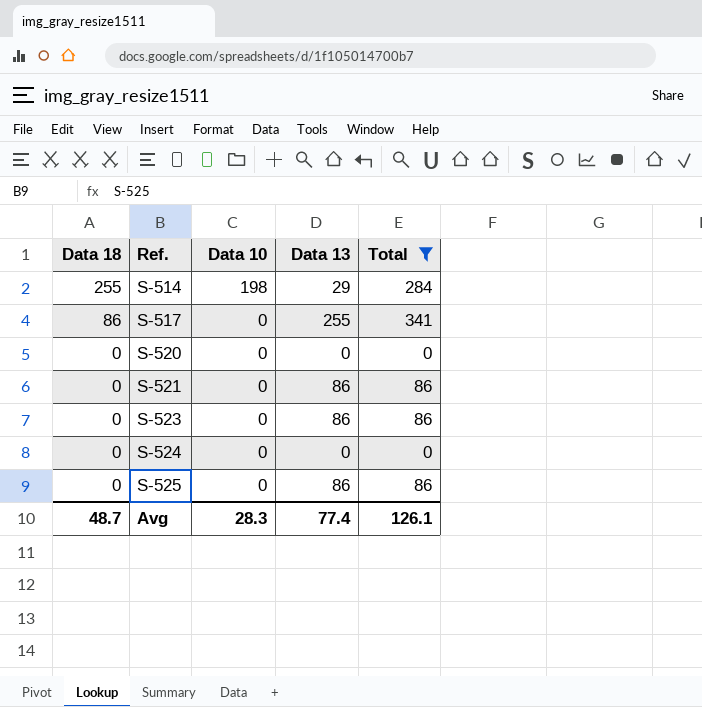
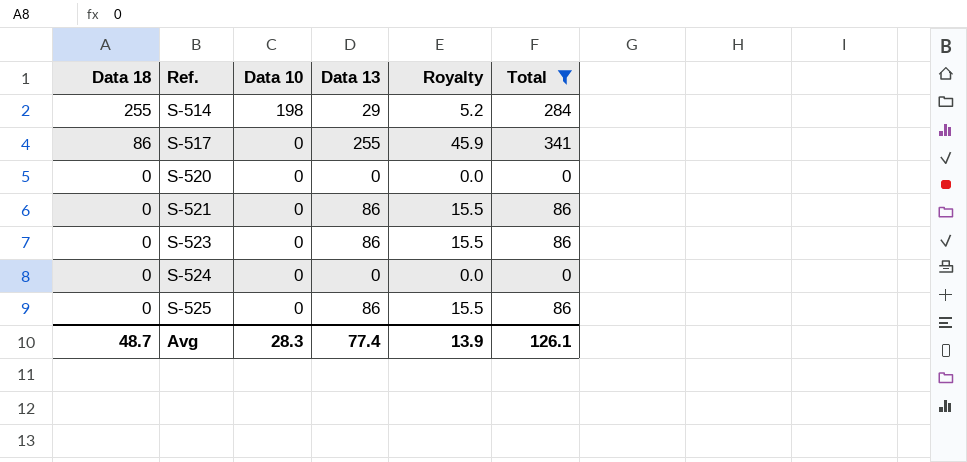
column Royalty | formula: none -> [Data 13] * 0.18

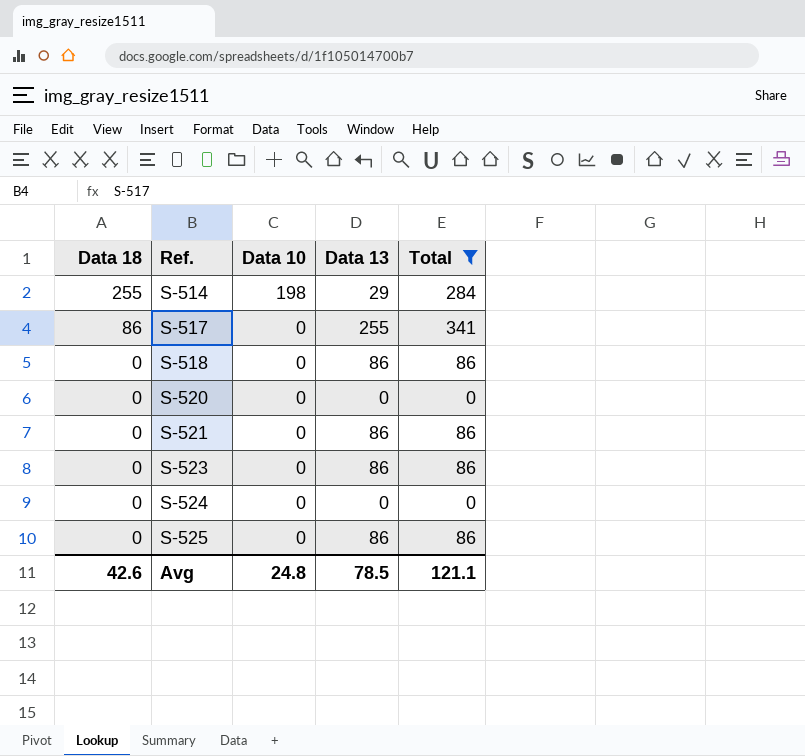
column Royalty | formula: [Data 13] * 0.18 -> none
row S-518: none -> 0 | 0 | 86 | 86
Avg | Data 18: 48.7 -> 42.6
Avg | Data 10: 28.3 -> 24.8
Avg | Data 13: 77.4 -> 78.5
Avg | Total: 126.1 -> 121.1

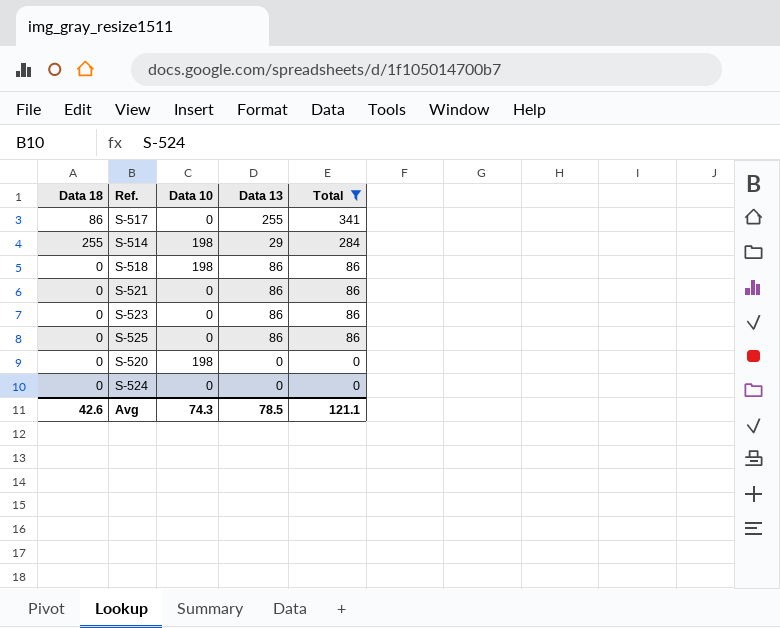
row order: Data 18 descending -> Total descending
S-518 | Data 10: 0 -> 198
S-520 | Data 10: 0 -> 198
Avg | Data 10: 24.8 -> 74.3

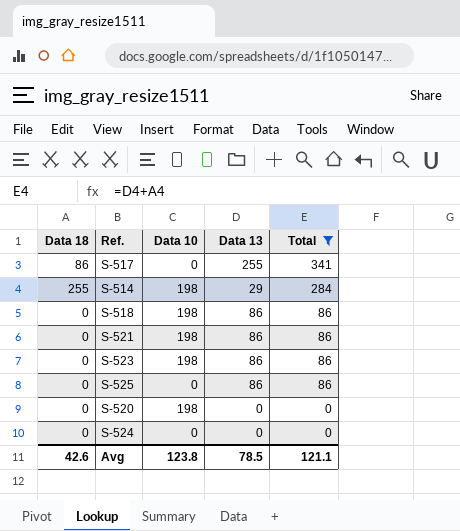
S-521 | Data 10: 0 -> 198
S-523 | Data 10: 0 -> 198
Avg | Data 10: 74.3 -> 123.8

